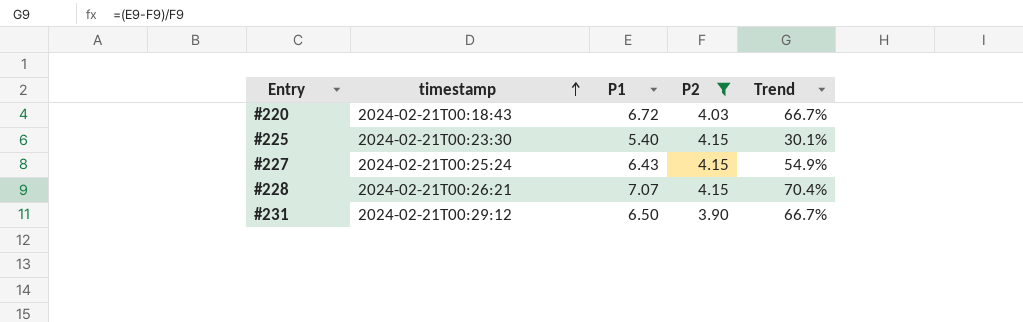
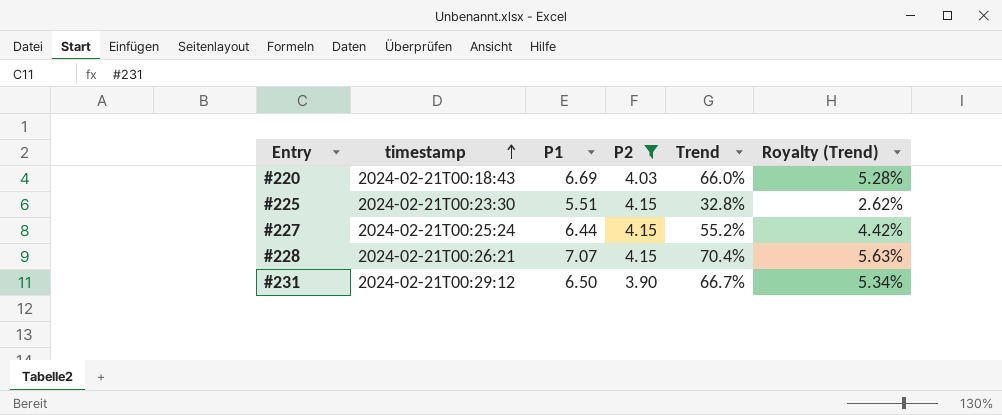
column Royalty (Trend) | formula: none -> [Trend] * 0.08
#220 | P1: 6.72 -> 6.69
#220 | Trend: 66.7% -> 66.0%
#225 | P1: 5.40 -> 5.51
#225 | Trend: 30.1% -> 32.8%
#227 | P1: 6.43 -> 6.44
#227 | Trend: 54.9% -> 55.2%

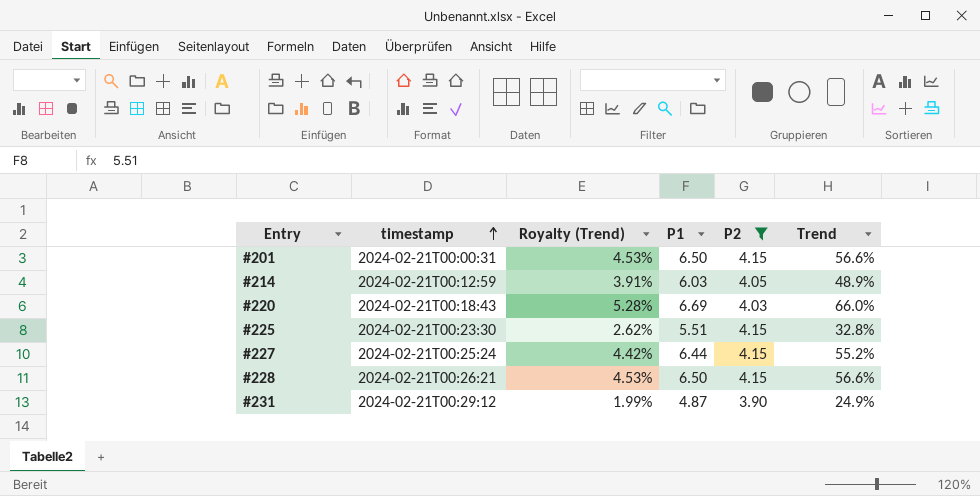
column Royalty (Trend) | position: 6 -> 3
row #201: none -> 2024-02-21T00:00:31 | 4.53% | 6.50 | 4.15 | 56.6%
row #214: none -> 2024-02-21T00:12:59 | 3.91% | 6.03 | 4.05 | 48.9%
#228 | Royalty (Trend): 5.63% -> 4.53%
#228 | P1: 7.07 -> 6.50
#228 | Trend: 70.4% -> 56.6%
#231 | Royalty (Trend): 5.34% -> 1.99%
#231 | P1: 6.50 -> 4.87
#231 | Trend: 66.7% -> 24.9%

